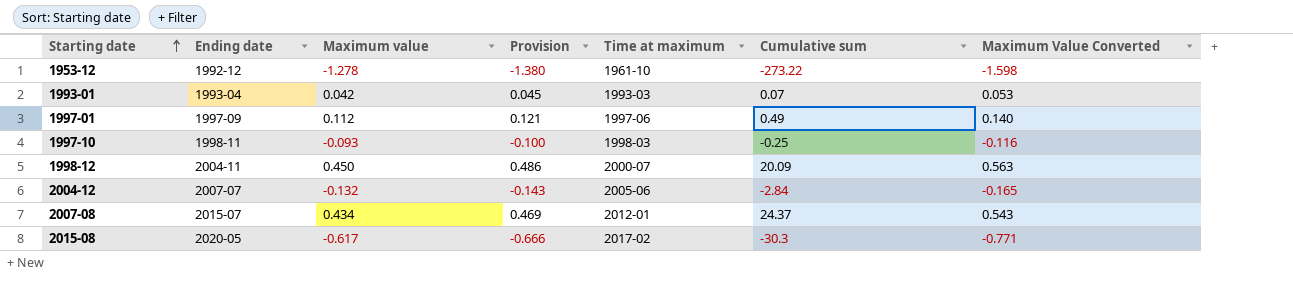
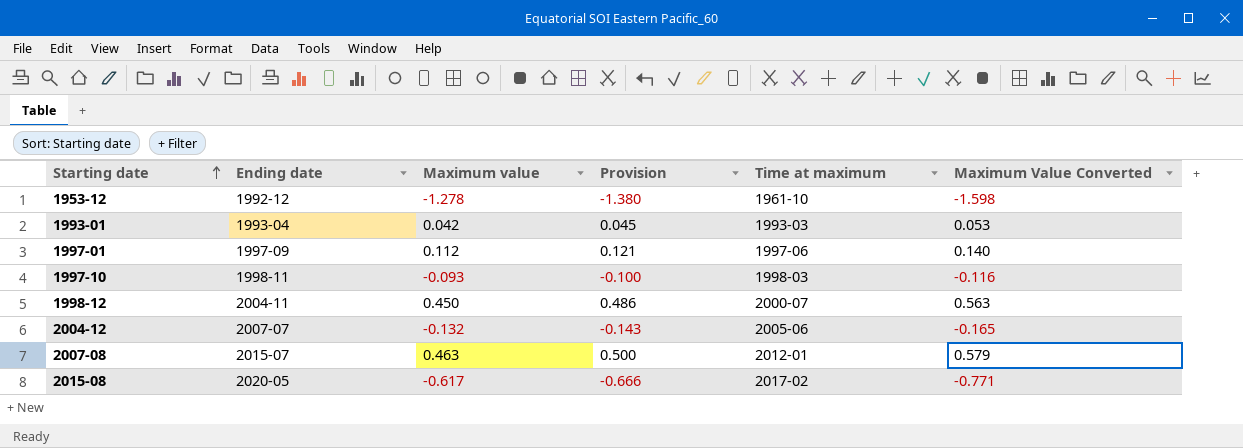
column Cumulative sum | position: 6 -> none
2007-08 | Maximum value: 0.434 -> 0.463
2007-08 | Provision: 0.469 -> 0.500
2007-08 | Maximum Value Converted: 0.543 -> 0.579

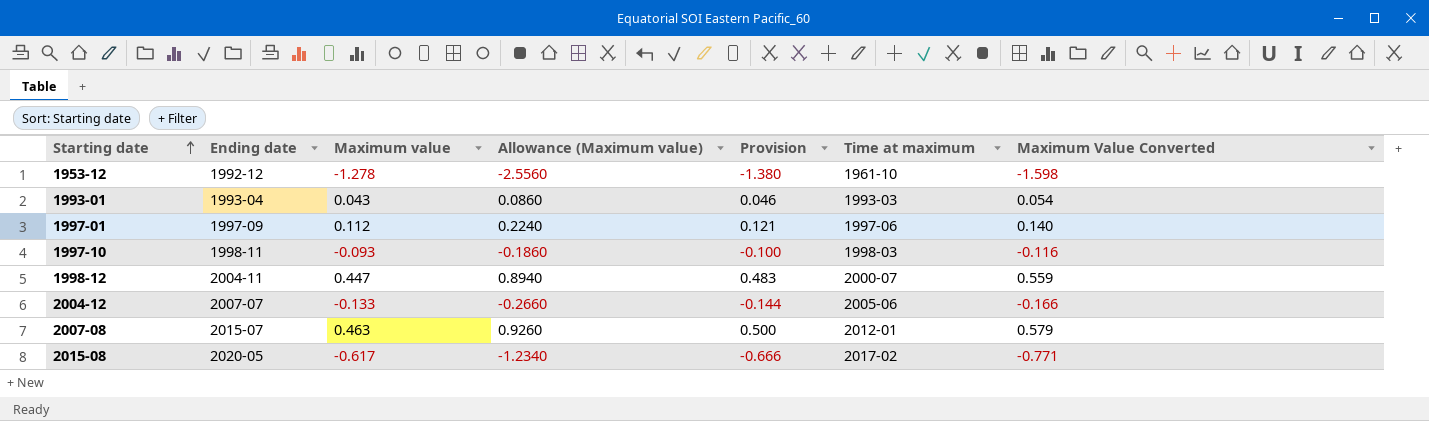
column Allowance (Maximum value) | formula: none -> [Maximum value] * 2
1993-01 | Maximum value: 0.042 -> 0.043
1993-01 | Provision: 0.045 -> 0.046
1993-01 | Maximum Value Converted: 0.053 -> 0.054
1998-12 | Maximum value: 0.450 -> 0.447
1998-12 | Provision: 0.486 -> 0.483
1998-12 | Maximum Value Converted: 0.563 -> 0.559
2004-12 | Maximum value: -0.132 -> -0.133
2004-12 | Provision: -0.143 -> -0.144
2004-12 | Maximum Value Converted: -0.165 -> -0.166

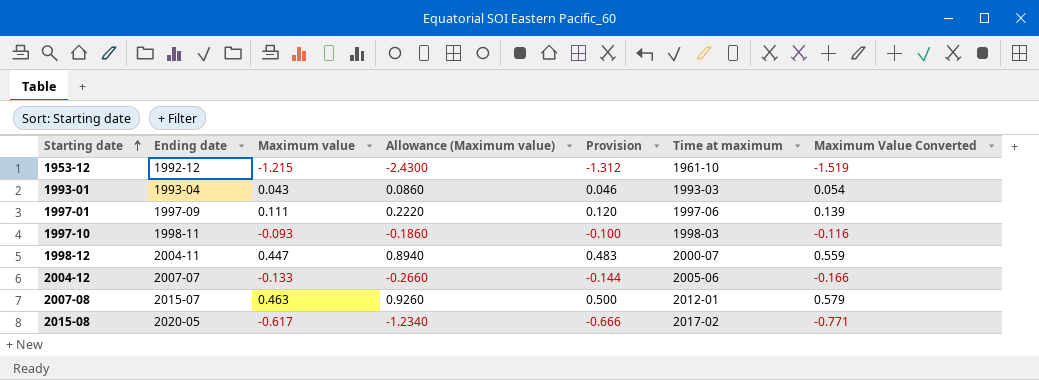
1953-12 | Maximum value: -1.278 -> -1.215
1953-12 | Allowance (Maximum value): -2.5560 -> -2.4300
1953-12 | Provision: -1.380 -> -1.312
1953-12 | Maximum Value Converted: -1.598 -> -1.519
1997-01 | Maximum value: 0.112 -> 0.111
1997-01 | Allowance (Maximum value): 0.2240 -> 0.2220
1997-01 | Provision: 0.121 -> 0.120
1997-01 | Maximum Value Converted: 0.140 -> 0.139

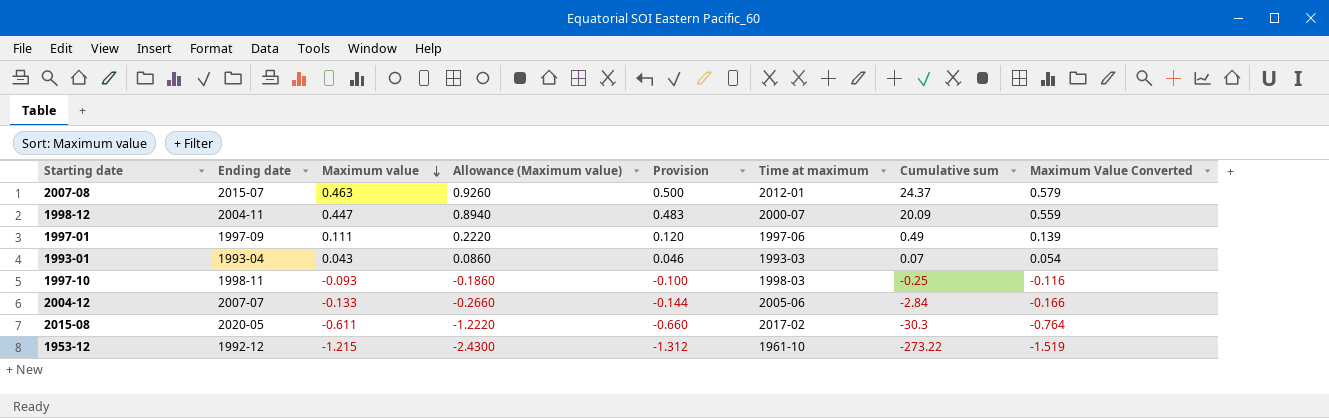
row order: Starting date ascending -> Maximum value descending
column Cumulative sum | position: none -> 7
2015-08 | Maximum value: -0.617 -> -0.611
2015-08 | Allowance (Maximum value): -1.2340 -> -1.2220
2015-08 | Provision: -0.666 -> -0.660
2015-08 | Maximum Value Converted: -0.771 -> -0.764

